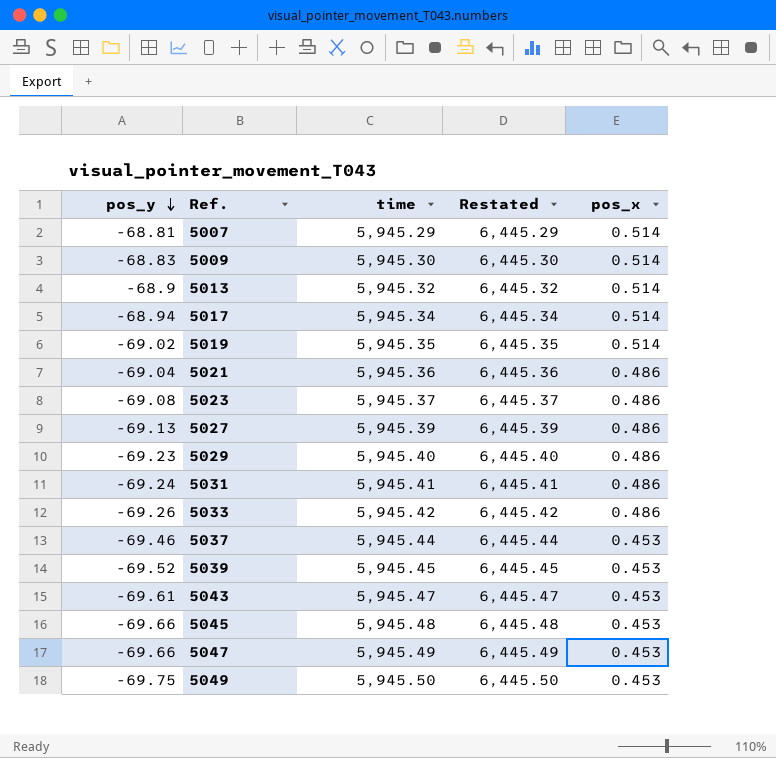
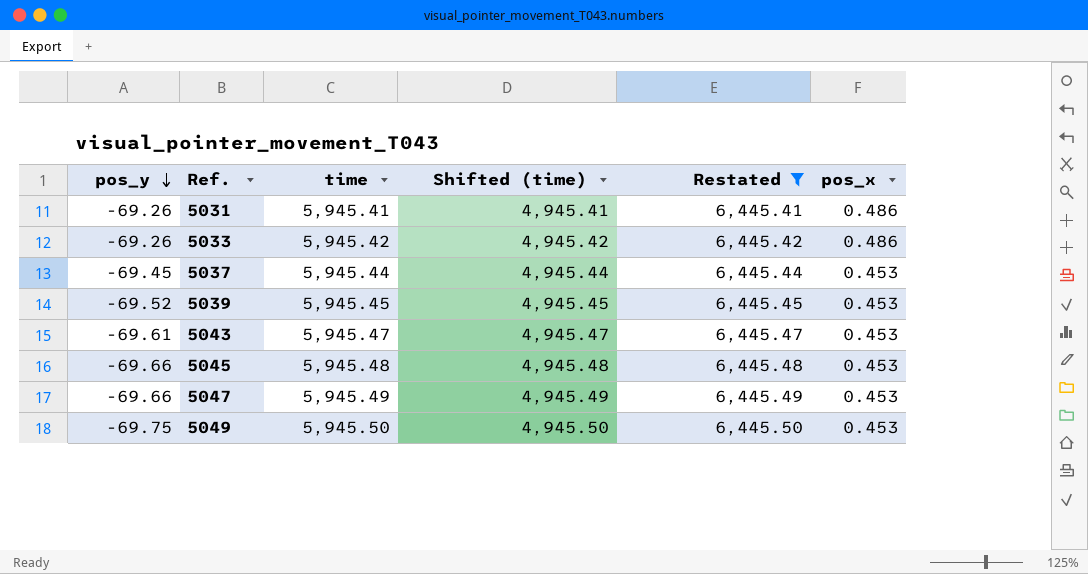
filter: none -> Restated >= 6,445.41
column Shifted (time) | formula: none -> [time] - 1000
5031 | pos_y: -69.24 -> -69.26
5037 | pos_y: -69.46 -> -69.45

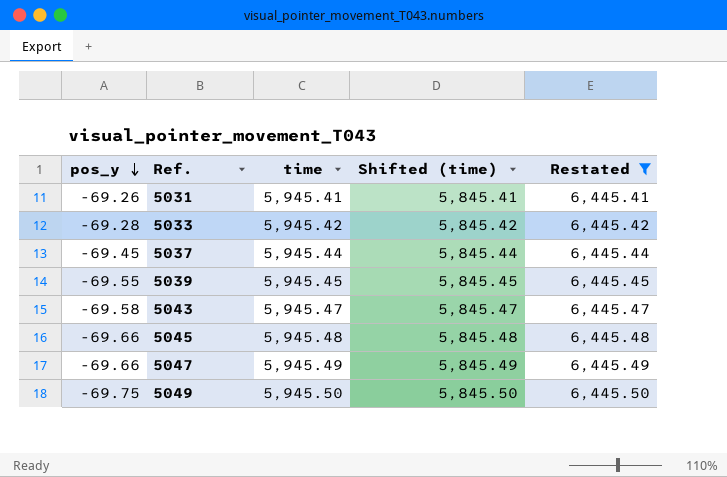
column pos_x | position: 6 -> none
column Shifted (time) | formula: [time] - 1000 -> [time] - 100
5033 | pos_y: -69.26 -> -69.28
5039 | pos_y: -69.52 -> -69.55
5043 | pos_y: -69.61 -> -69.58

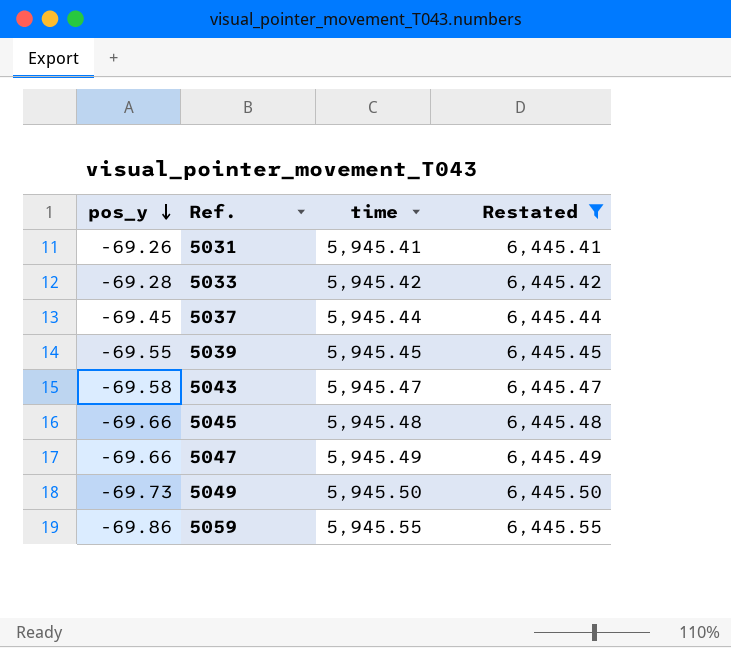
column Shifted (time) | formula: [time] - 100 -> none
5049 | pos_y: -69.75 -> -69.73
row 5059: none -> -69.86 | 5,945.55 | 6,445.55

